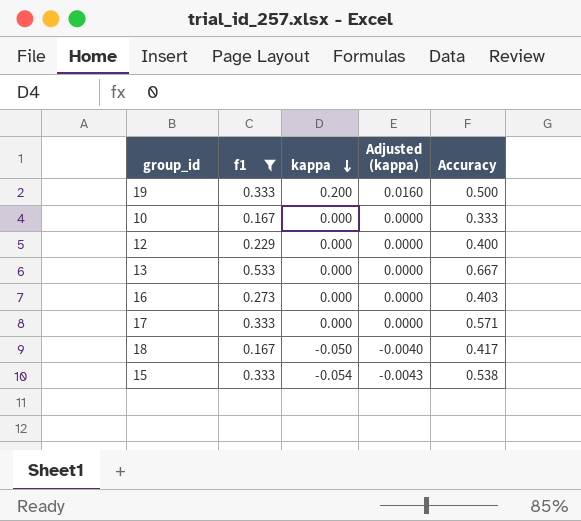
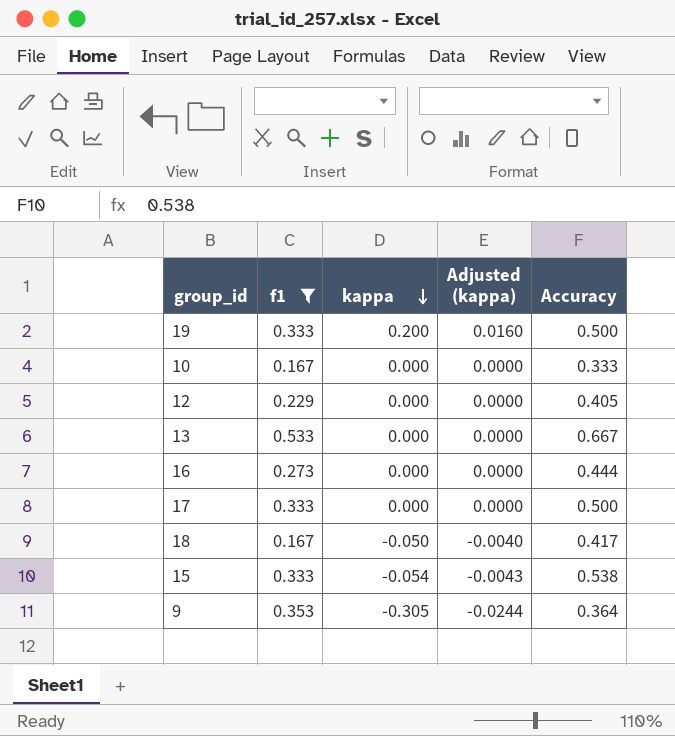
12 | Accuracy: 0.400 -> 0.405
16 | Accuracy: 0.403 -> 0.444
17 | Accuracy: 0.571 -> 0.500
row 9: none -> 0.353 | -0.305 | -0.0244 | 0.364

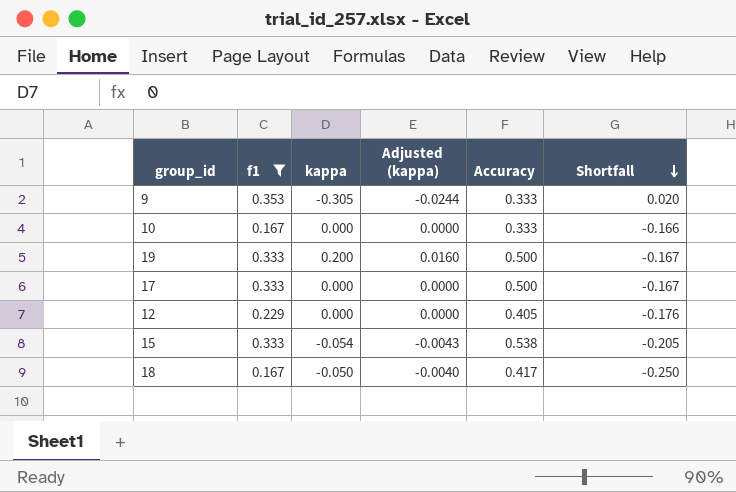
row order: kappa descending -> Shortfall descending
column Shortfall | formula: none -> [f1] - [Accuracy]
row 13: 0.533 | 0.000 | 0.0000 | 0.667 -> none
row 16: 0.273 | 0.000 | 0.0000 | 0.444 -> none
9 | Accuracy: 0.364 -> 0.333

